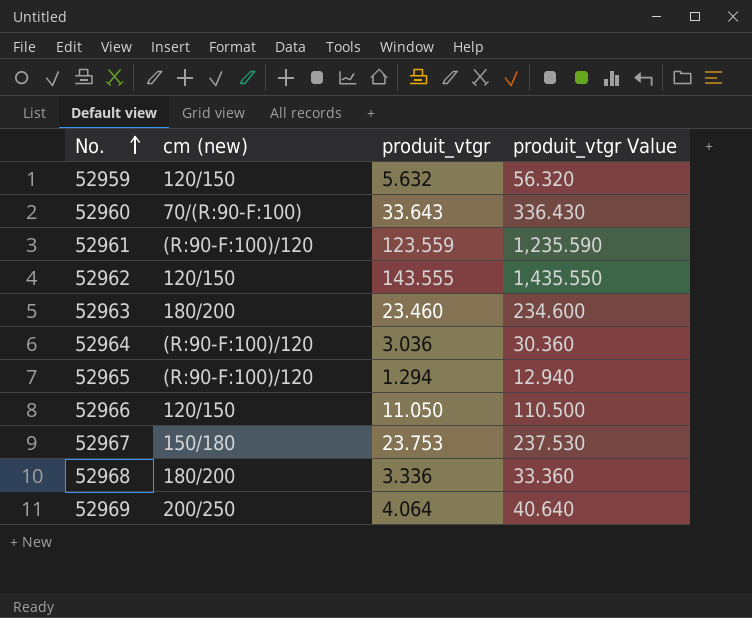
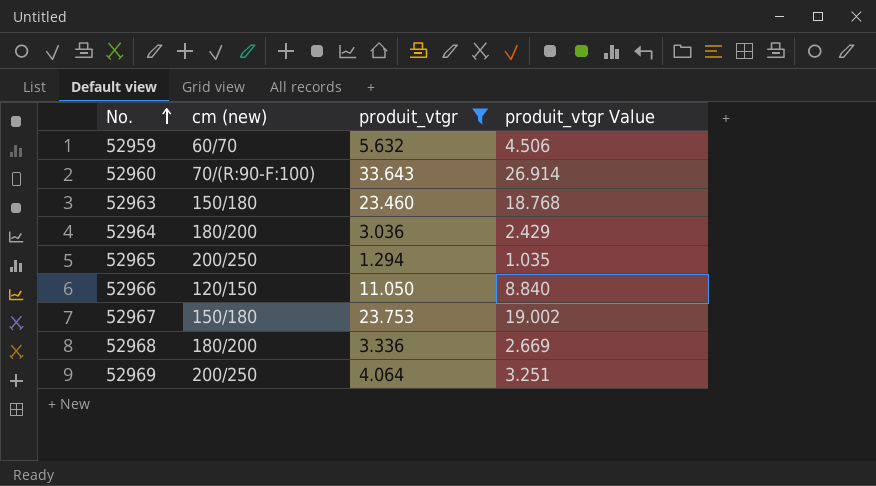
filter: none -> produit_vtgr <= 33.643
column produit_vtgr Value | formula: [produit_vtgr] * 10 -> [produit_vtgr] * 0.8
52959 | cm (new): 120/150 -> 60/70
52963 | cm (new): 180/200 -> 150/180
52964 | cm (new): (R:90-F:100)/120 -> 180/200
52965 | cm (new): (R:90-F:100)/120 -> 200/250

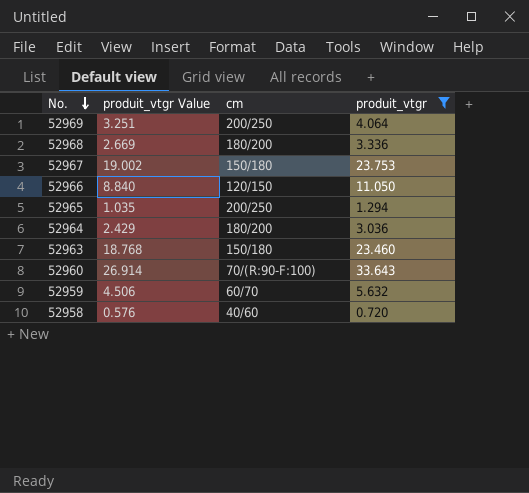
row order: No. ascending -> No. descending
column produit_vtgr Value | position: 4 -> 2
column name: cm (new) -> cm
row 52958: none -> 0.576 | 40/60 | 0.720

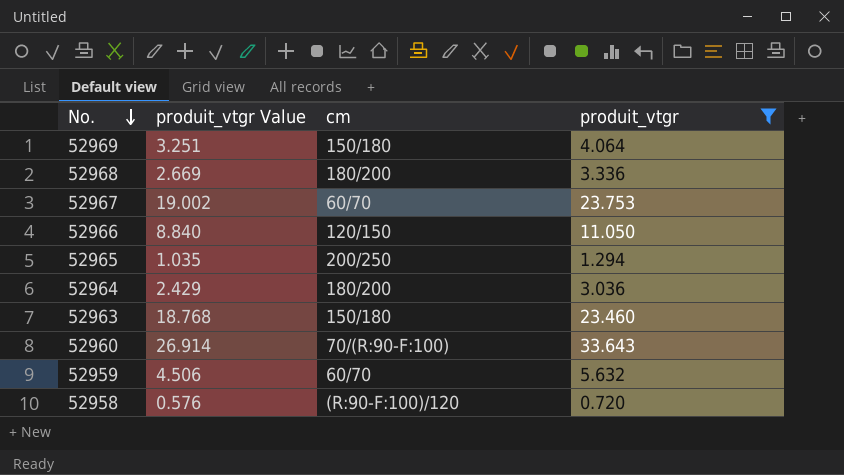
52969 | cm: 200/250 -> 150/180
52967 | cm: 150/180 -> 60/70
52958 | cm: 40/60 -> (R:90-F:100)/120

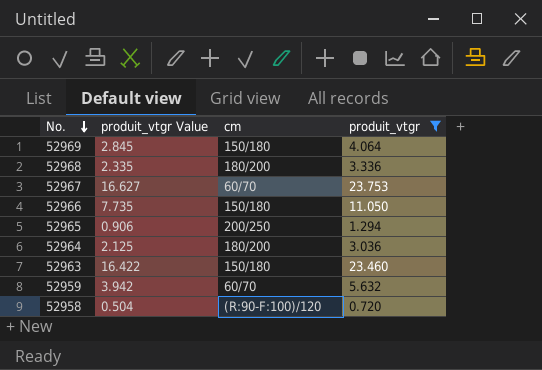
column produit_vtgr Value | formula: [produit_vtgr] * 0.8 -> [produit_vtgr] * 0.7
row 52960: 26.914 | 70/(R:90-F:100) | 33.643 -> none
52966 | cm: 120/150 -> 150/180

